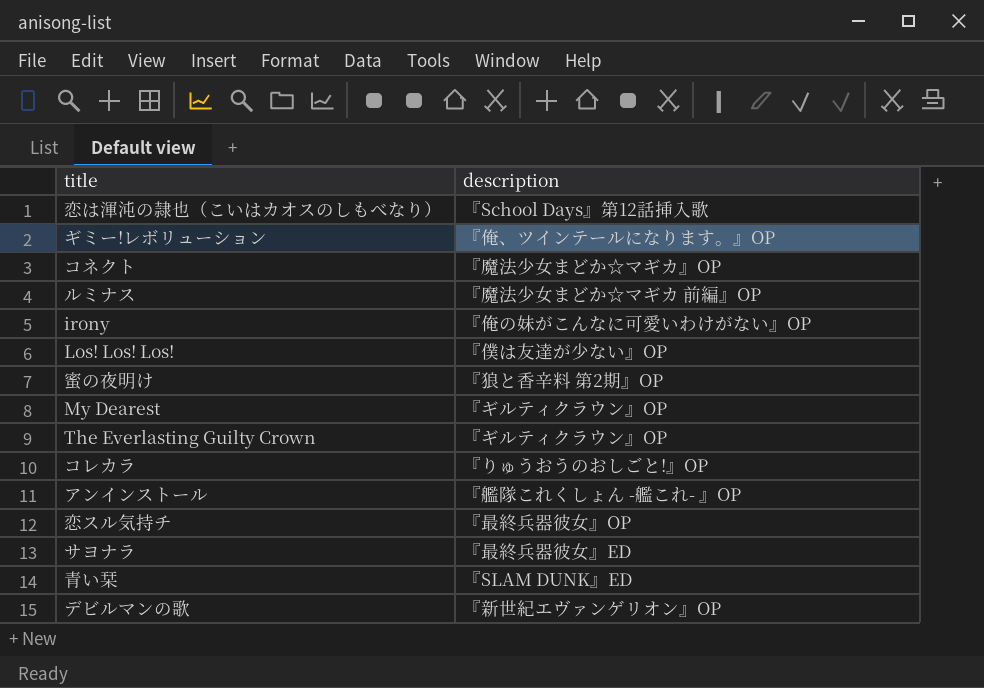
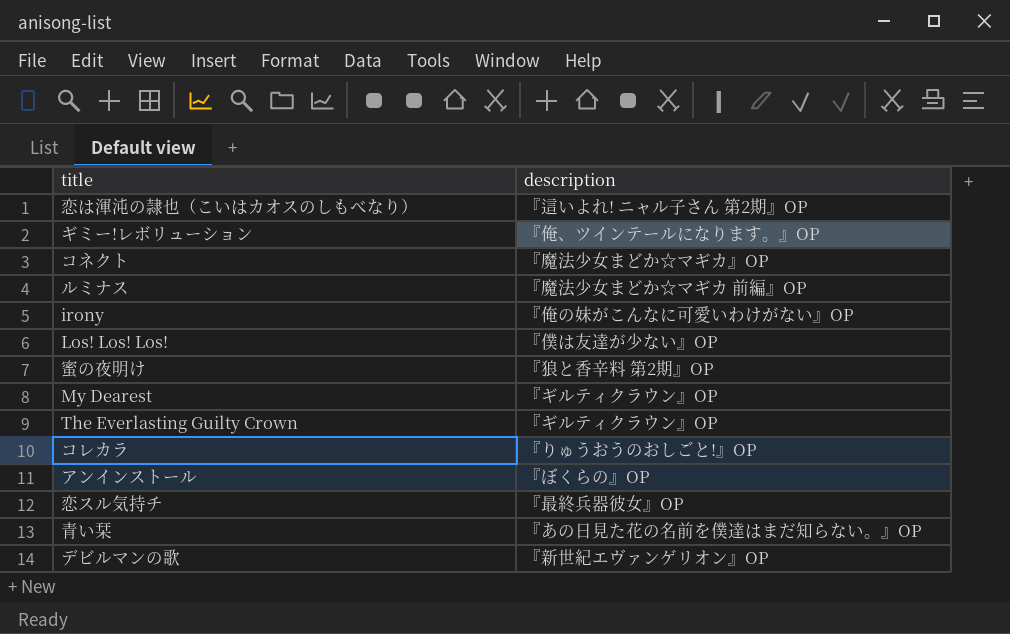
row サヨナラ: 『最終兵器彼女』ED -> none
恋は渾沌の隷也（こいはカオスのしもべなり） | description: 『School Days』第12話挿入歌 -> 『這いよれ! ニャル子さん 第2期』OP
アンインストール | description: 『艦隊これくしょん -艦これ- 』OP -> 『ぼくらの』OP
青い栞 | description: 『SLAM DUNK』ED -> 『あの日見た花の名前を僕達はまだ知らない。』OP

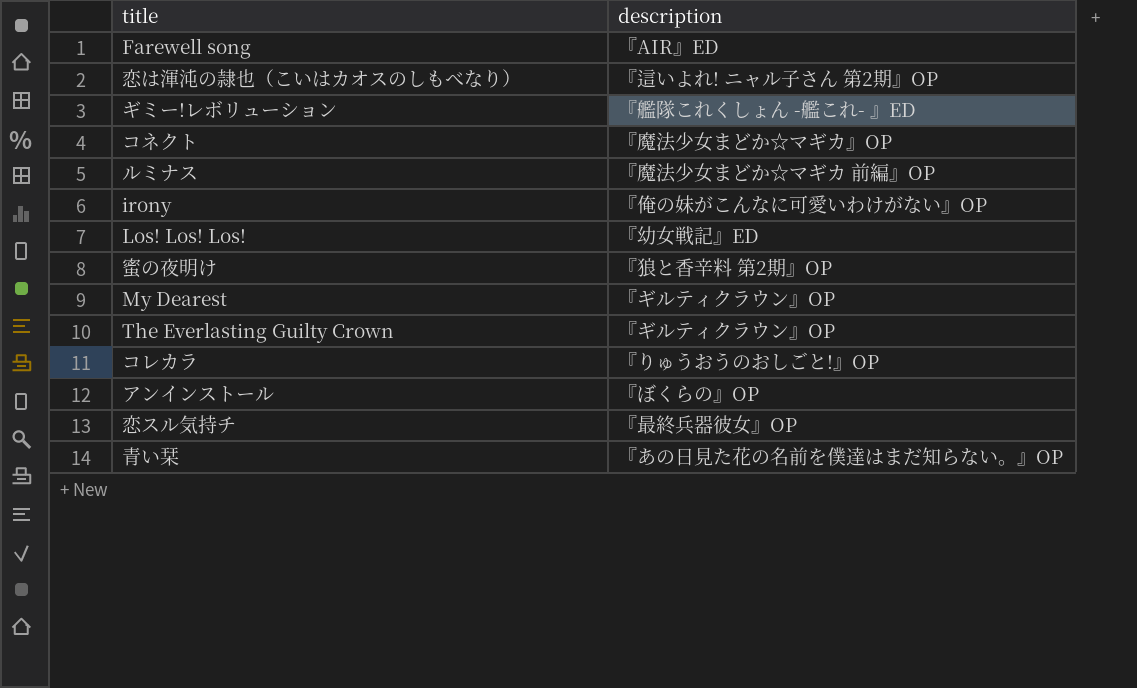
row デビルマンの歌: 『新世紀エヴァンゲリオン』OP -> none
row Farewell song: none -> 『AIR』ED
ギミー!レボリューション | description: 『俺、ツインテールになります。』OP -> 『艦隊これくしょん -艦これ- 』ED
Los! Los! Los! | description: 『僕は友達が少ない』OP -> 『幼女戦記』ED

